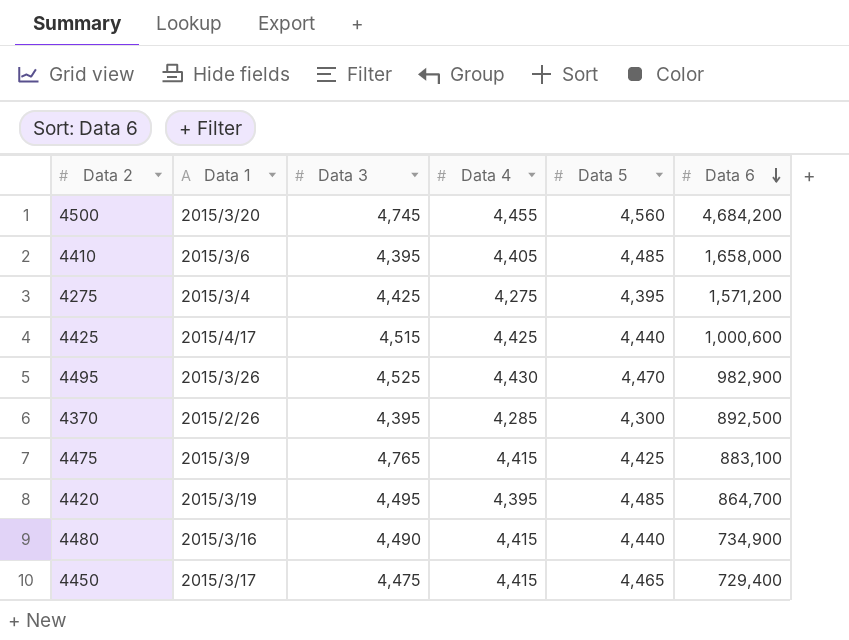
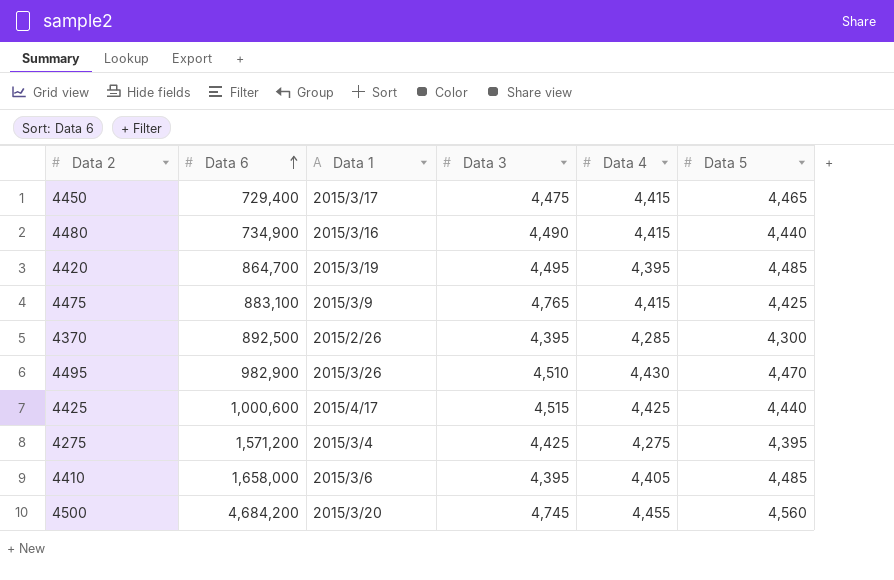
row order: Data 6 descending -> Data 6 ascending
column Data 6 | position: 6 -> 2
4495 | Data 3: 4,525 -> 4,510

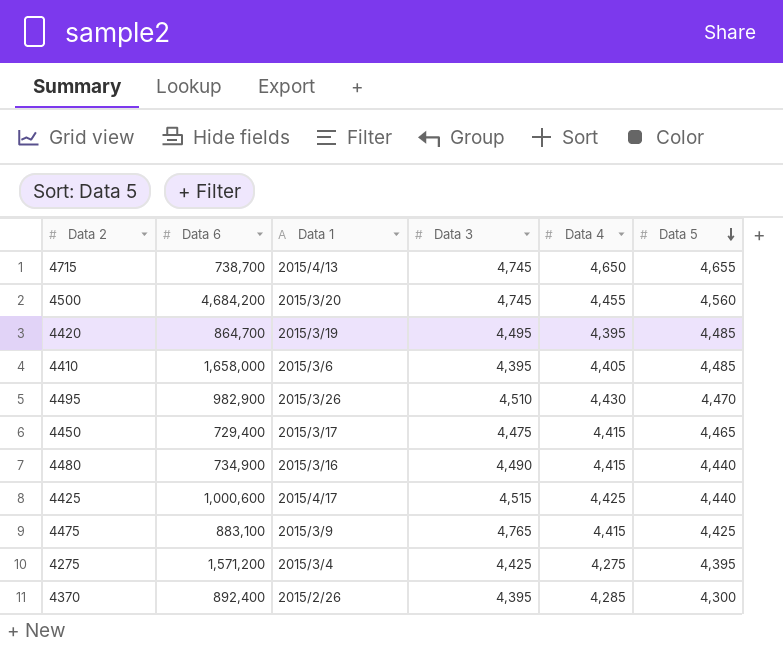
row order: Data 6 ascending -> Data 5 descending
row 4715: none -> 738,700 | 2015/4/13 | 4,745 | 4,650 | 4,655
4370 | Data 6: 892,500 -> 892,400

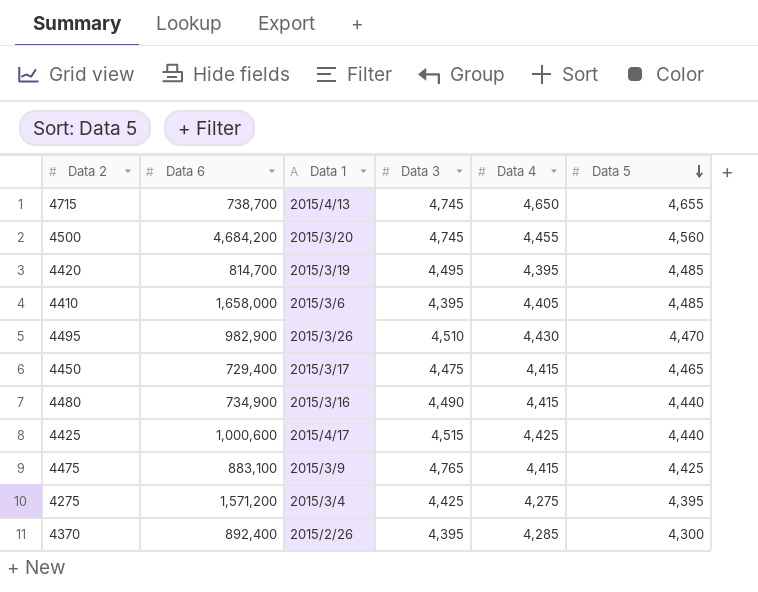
4420 | Data 6: 864,700 -> 814,700

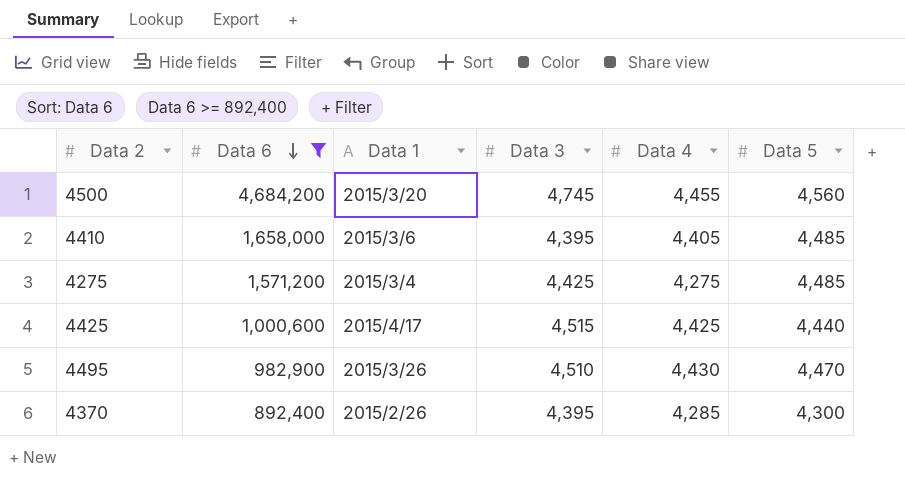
filter: none -> Data 6 >= 892,400
row order: Data 5 descending -> Data 6 descending
4275 | Data 5: 4,395 -> 4,485

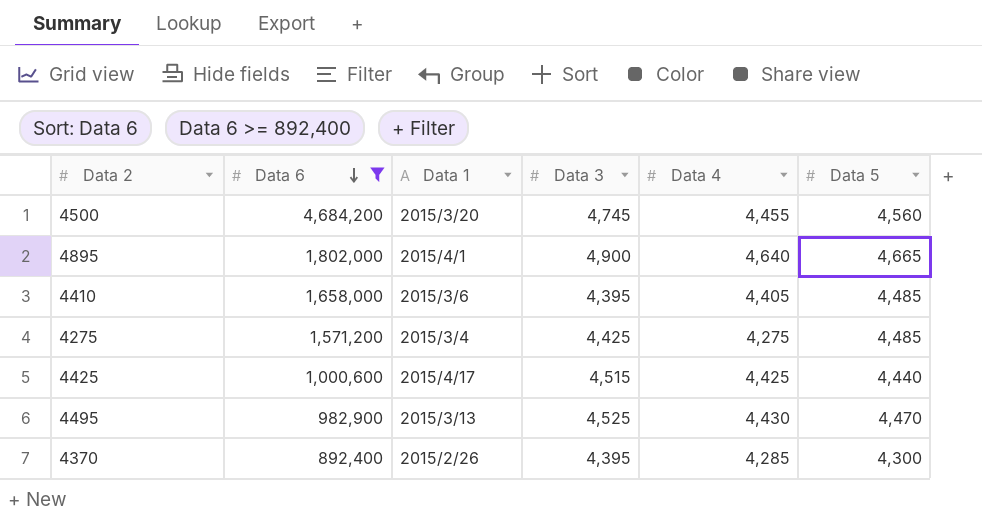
row 4895: none -> 1,802,000 | 2015/4/1 | 4,900 | 4,640 | 4,665
4495 | Data 1: 2015/3/26 -> 2015/3/13
4495 | Data 3: 4,510 -> 4,525

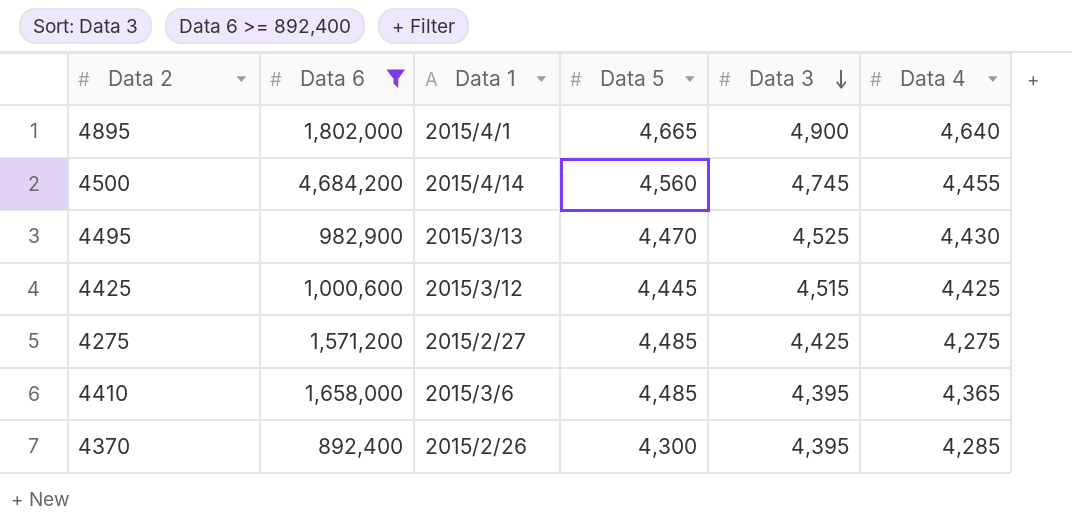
row order: Data 6 descending -> Data 3 descending
column Data 5 | position: 6 -> 4
4500 | Data 1: 2015/3/20 -> 2015/4/14
4425 | Data 1: 2015/4/17 -> 2015/3/12
4425 | Data 5: 4,440 -> 4,445
4275 | Data 1: 2015/3/4 -> 2015/2/27
4410 | Data 4: 4,405 -> 4,365

